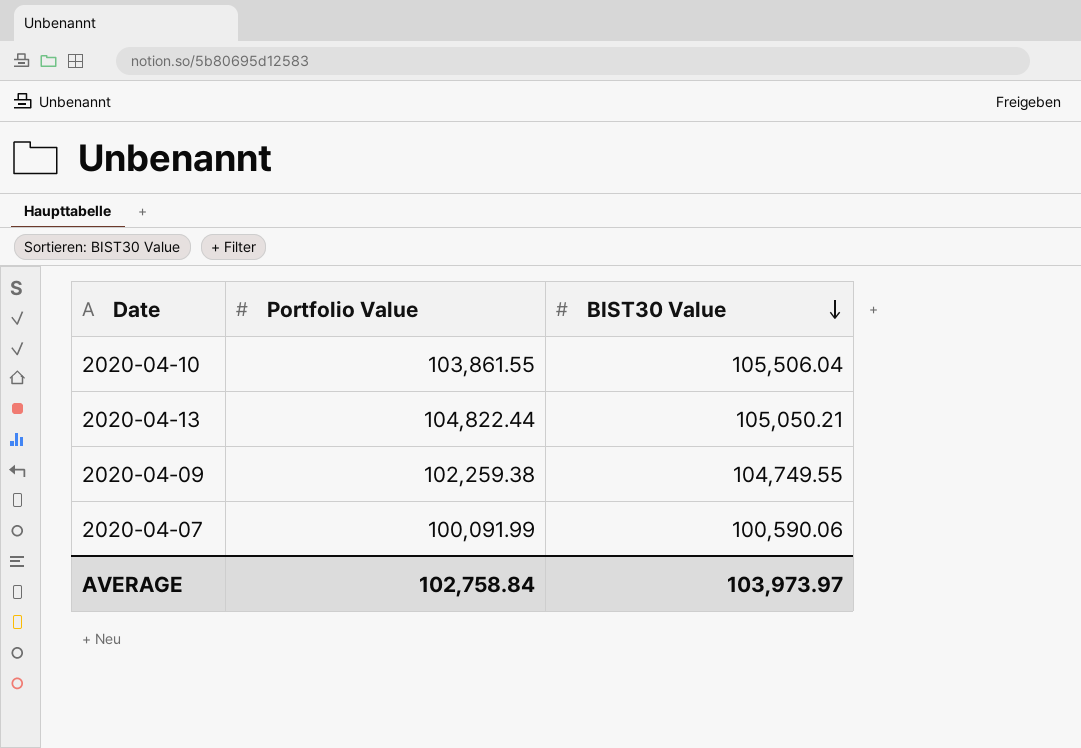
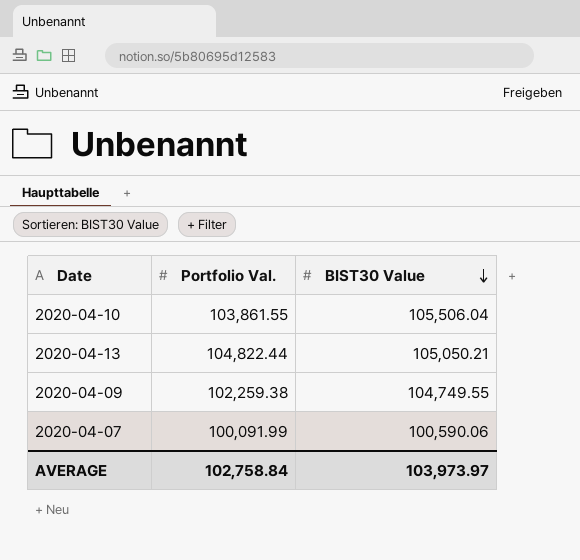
column name: Portfolio Value -> Portfolio Val.

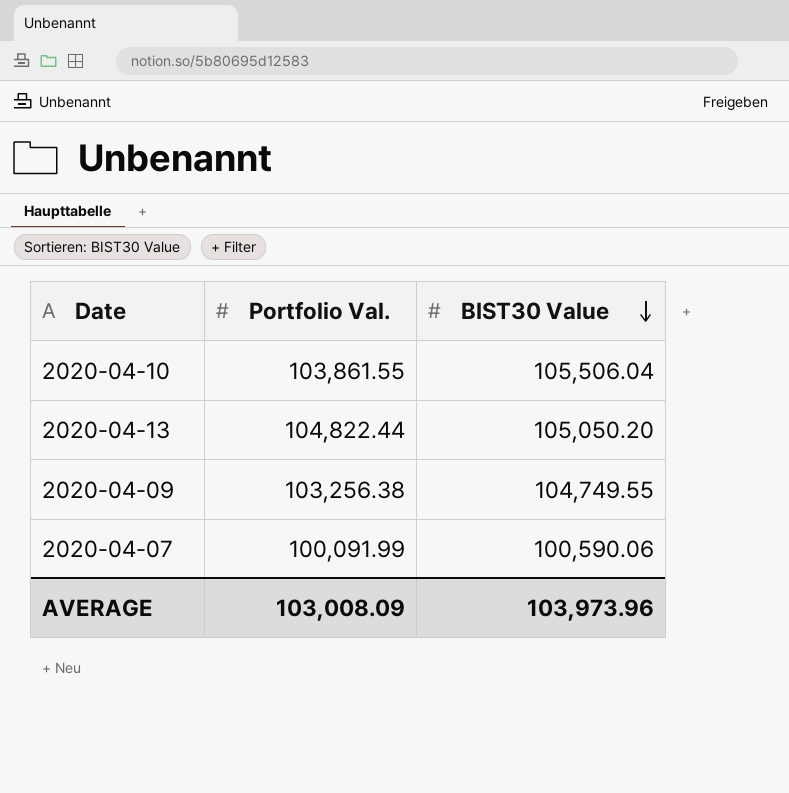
2020-04-13 | BIST30 Value: 105,050.21 -> 105,050.20
2020-04-09 | Portfolio Val.: 102,259.38 -> 103,256.38
AVERAGE | Portfolio Val.: 102,758.84 -> 103,008.09
AVERAGE | BIST30 Value: 103,973.97 -> 103,973.96

